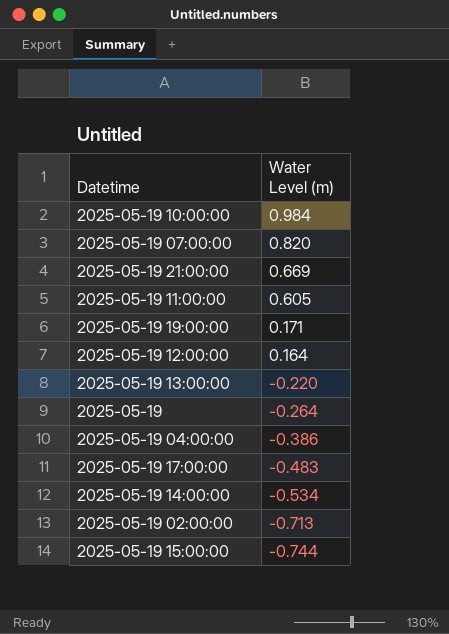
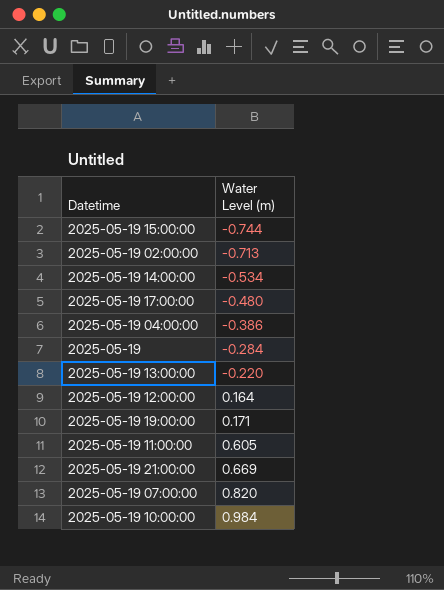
row order: Water Level (m) descending -> Water Level (m) ascending
2025-05-19 17:00:00 | Water Level (m): -0.483 -> -0.480
2025-05-19 | Water Level (m): -0.264 -> -0.284

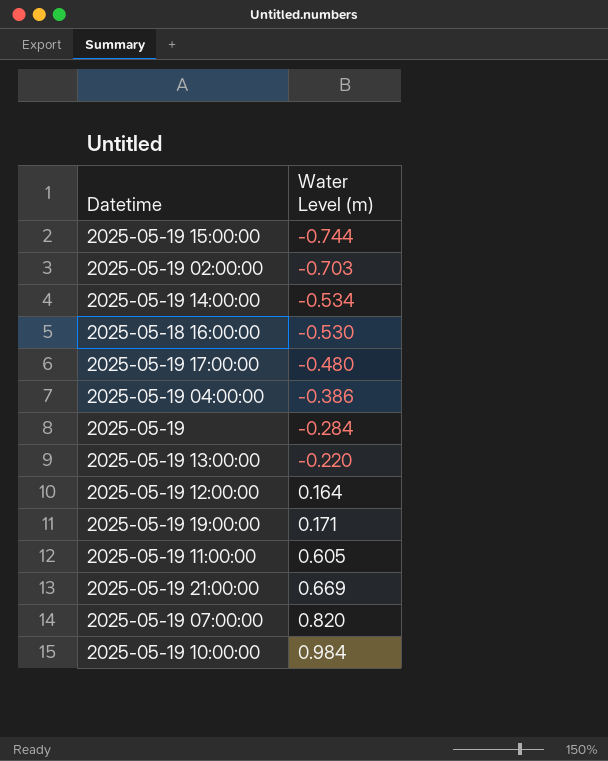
2025-05-19 02:00:00 | Water Level (m): -0.713 -> -0.703
row 2025-05-18 16:00:00: none -> -0.530

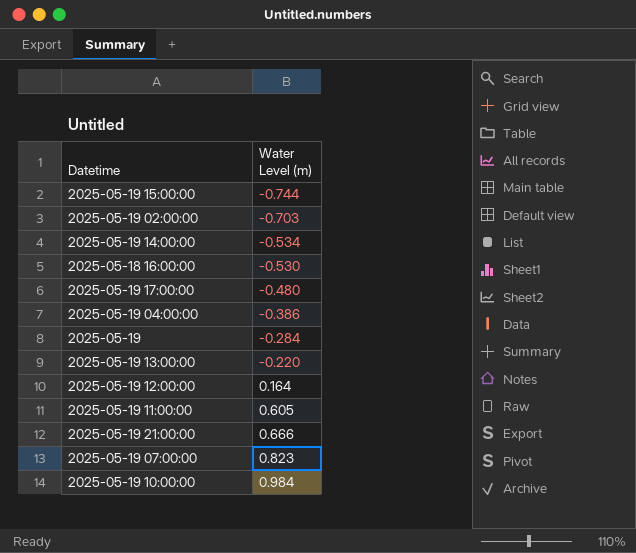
row 2025-05-19 19:00:00: 0.171 -> none
2025-05-19 21:00:00 | Water Level (m): 0.669 -> 0.666
2025-05-19 07:00:00 | Water Level (m): 0.820 -> 0.823

